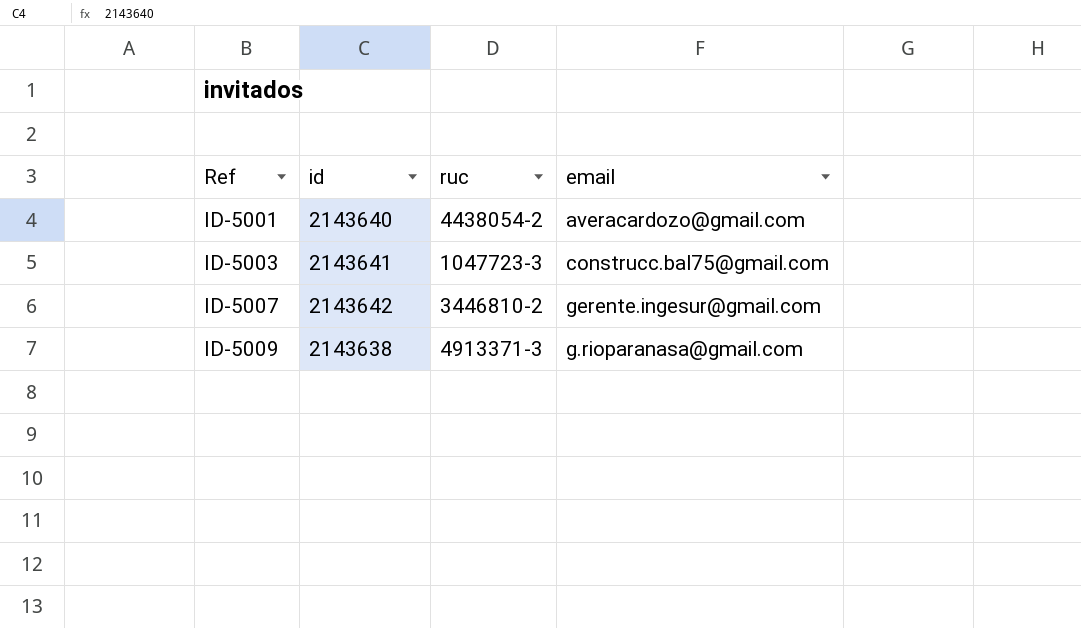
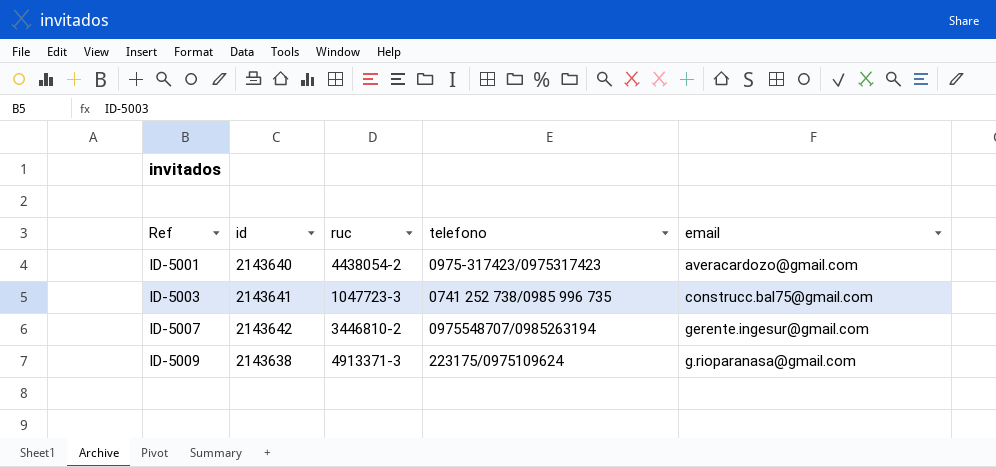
column telefono | position: none -> 4

